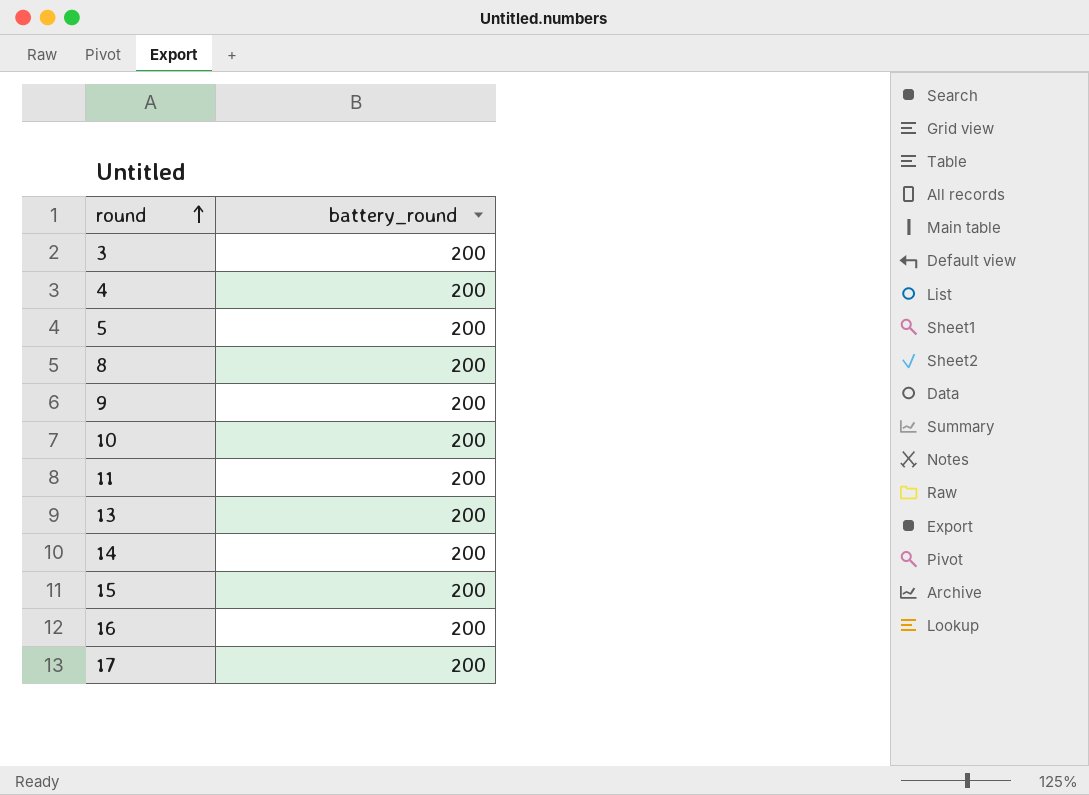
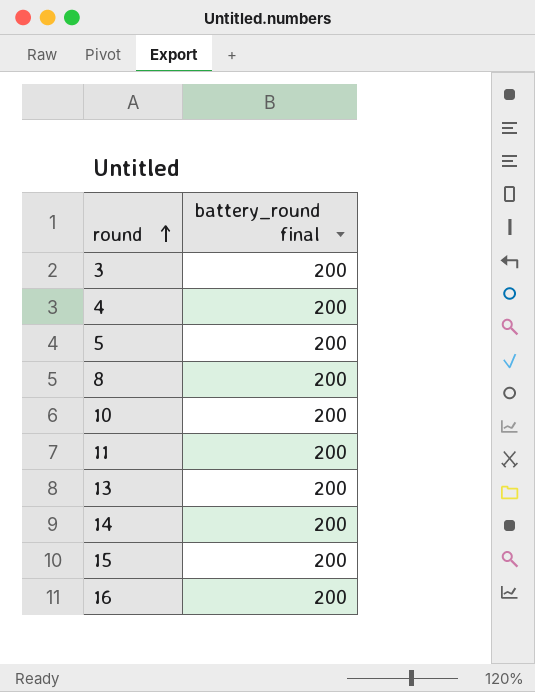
column name: battery_round -> battery_round final
row 9: 200 -> none
row 17: 200 -> none

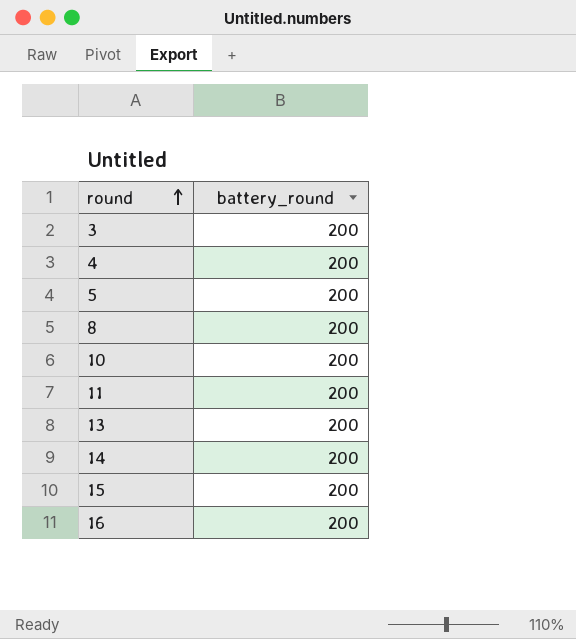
column name: battery_round final -> battery_round

